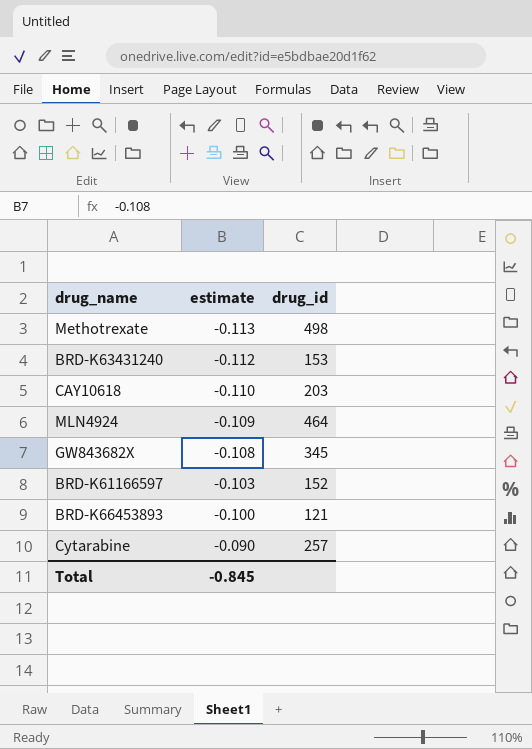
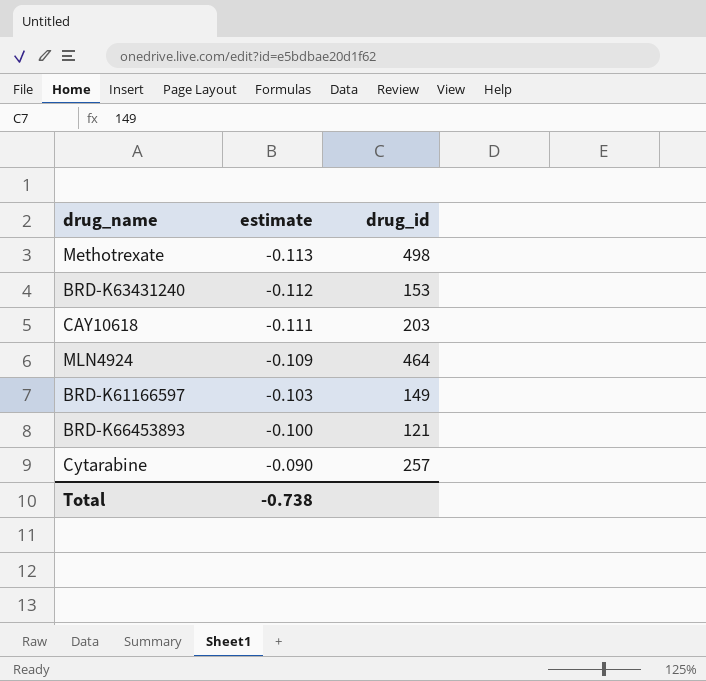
row GW843682X: -0.108 | 345 -> none
CAY10618 | estimate: -0.110 -> -0.111
BRD-K61166597 | drug_id: 152 -> 149
Total | estimate: -0.845 -> -0.738

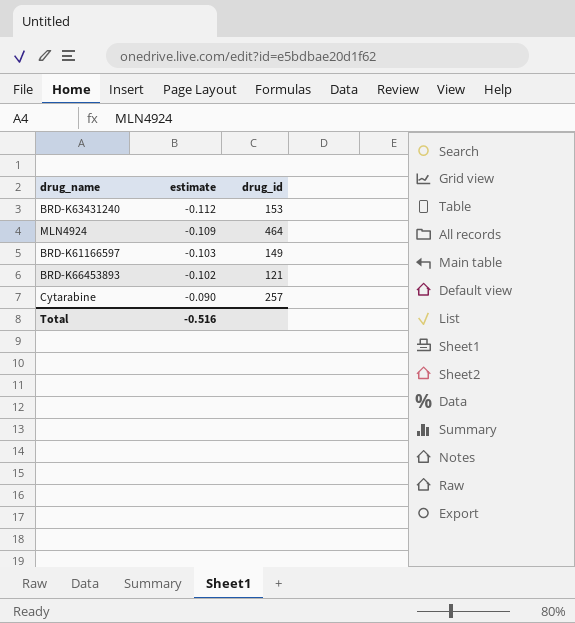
row Methotrexate: -0.113 | 498 -> none
row CAY10618: -0.111 | 203 -> none
BRD-K66453893 | estimate: -0.100 -> -0.102
Total | estimate: -0.738 -> -0.516

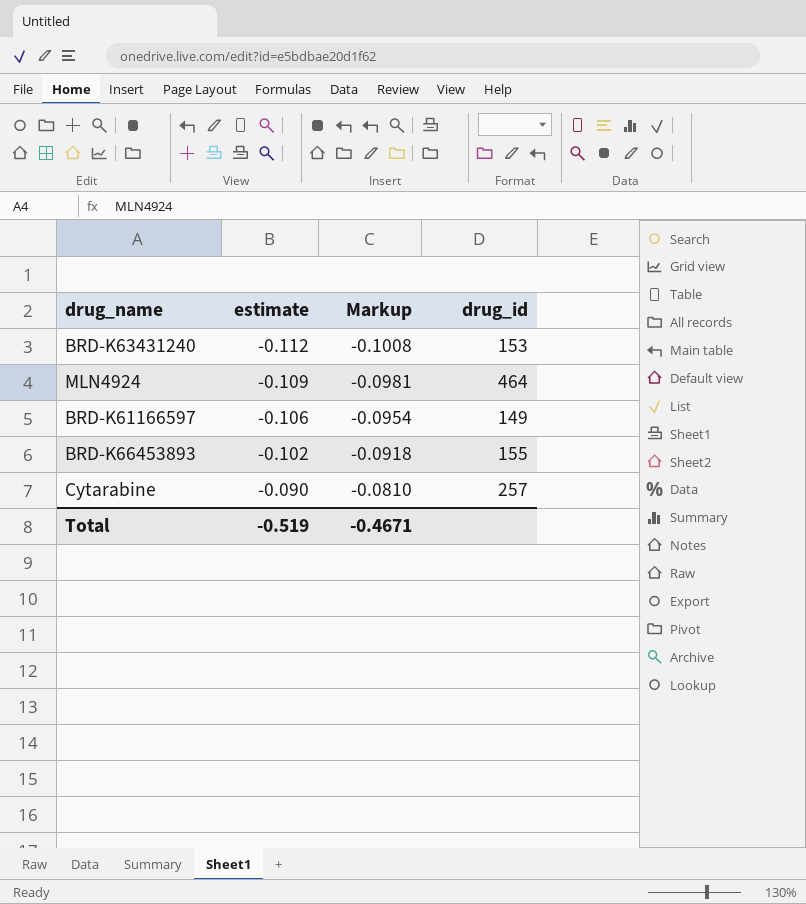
column Markup | formula: none -> [estimate] * 0.9
BRD-K61166597 | estimate: -0.103 -> -0.106
BRD-K66453893 | drug_id: 121 -> 155
Total | estimate: -0.516 -> -0.519

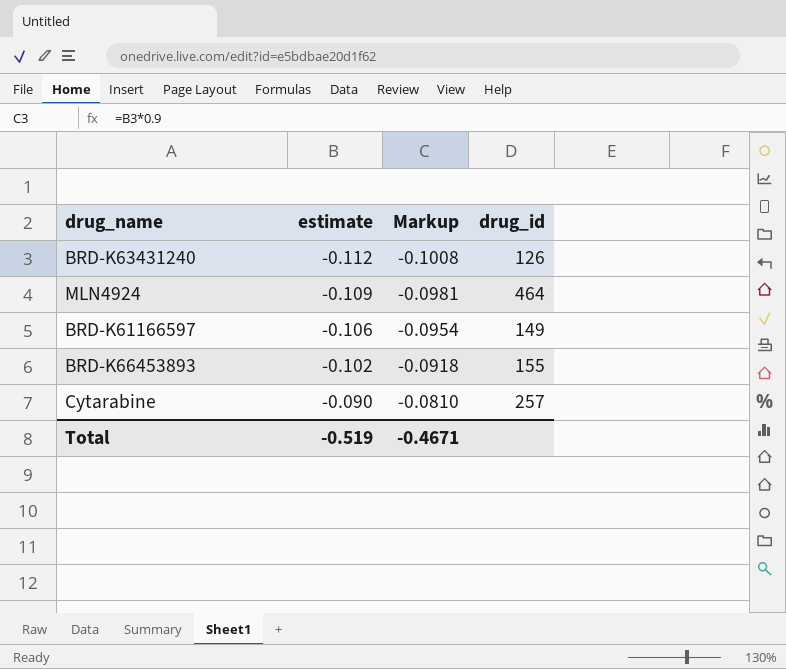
BRD-K63431240 | drug_id: 153 -> 126

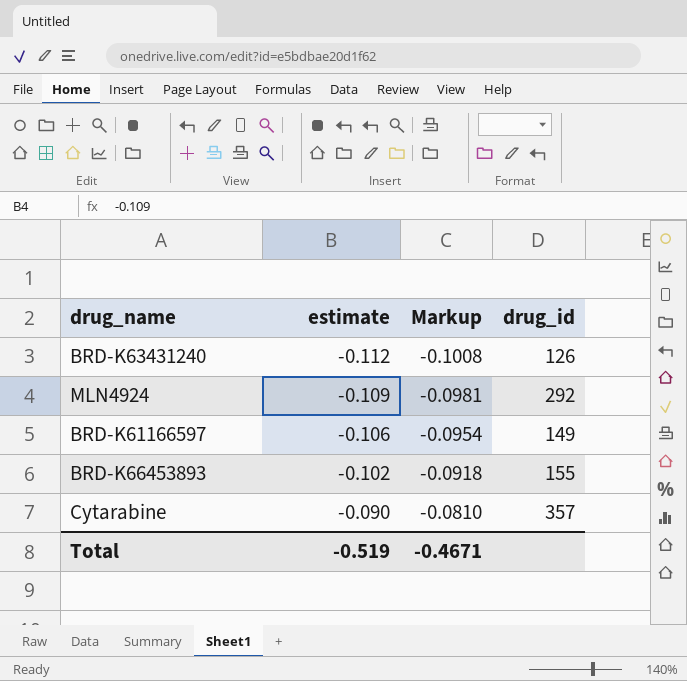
MLN4924 | drug_id: 464 -> 292
Cytarabine | drug_id: 257 -> 357

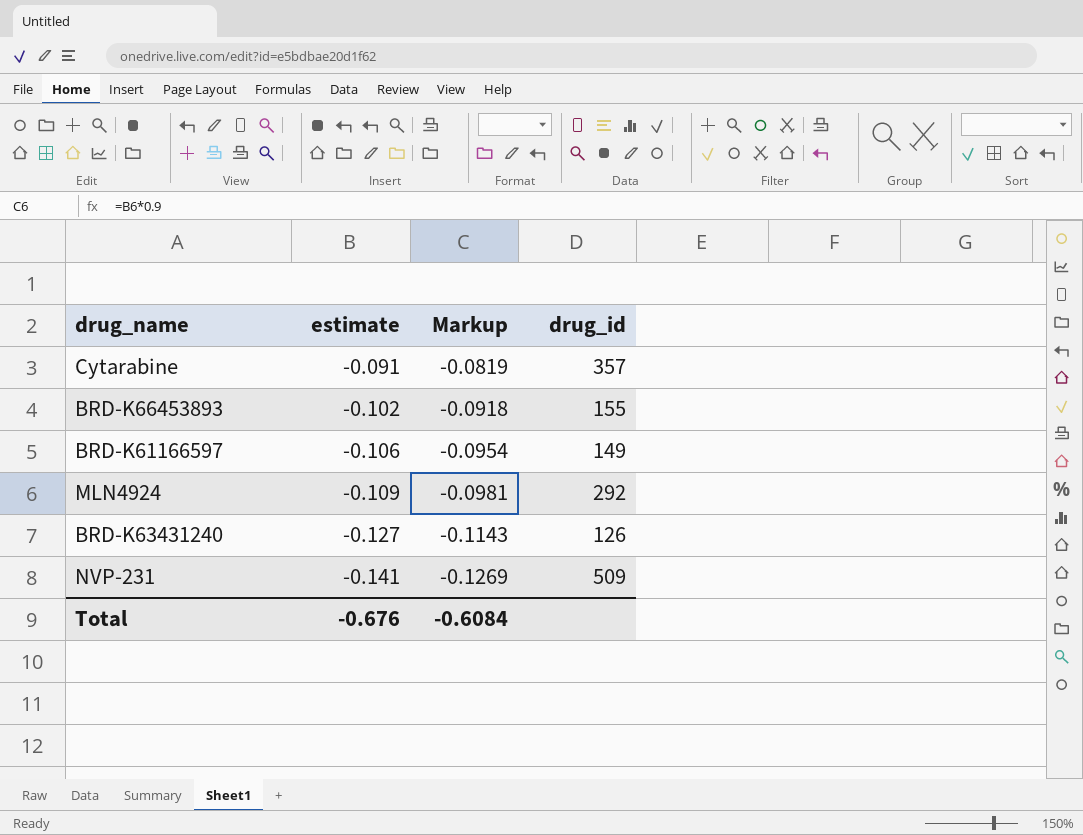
row order: estimate ascending -> estimate descending
Cytarabine | estimate: -0.090 -> -0.091
Cytarabine | Markup: -0.0810 -> -0.0819
BRD-K63431240 | estimate: -0.112 -> -0.127
BRD-K63431240 | Markup: -0.1008 -> -0.1143
row NVP-231: none -> -0.141 | -0.1269 | 509
Total | estimate: -0.519 -> -0.676
Total | Markup: -0.4671 -> -0.6084

